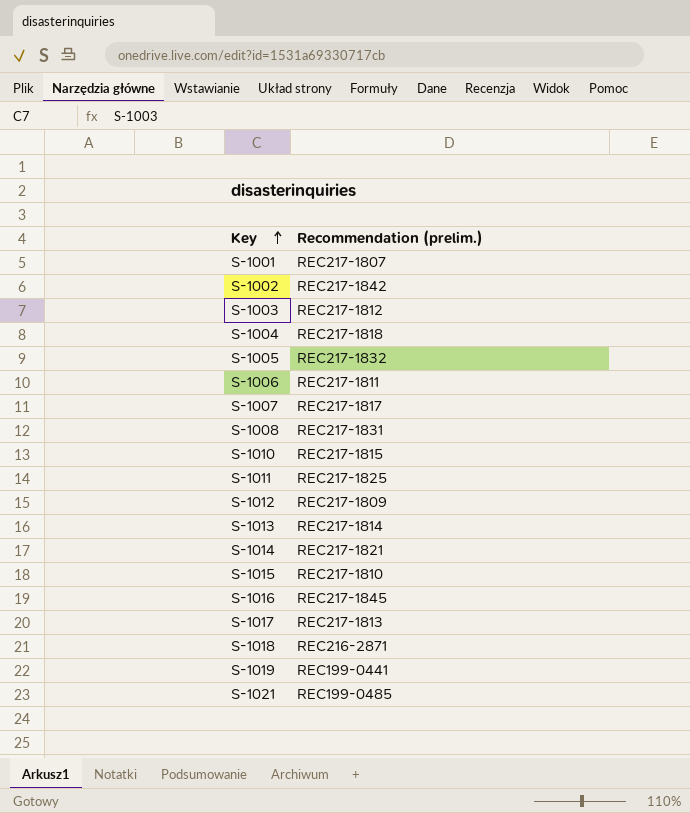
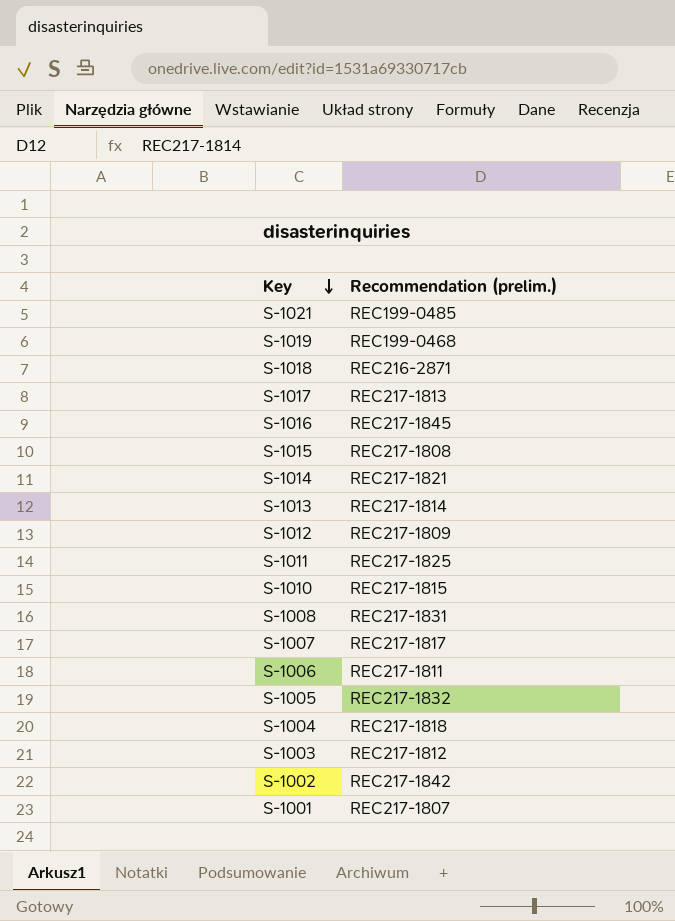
row order: Key ascending -> Key descending
S-1019 | Recommendation (prelim.): REC199-0441 -> REC199-0468
S-1015 | Recommendation (prelim.): REC217-1810 -> REC217-1808

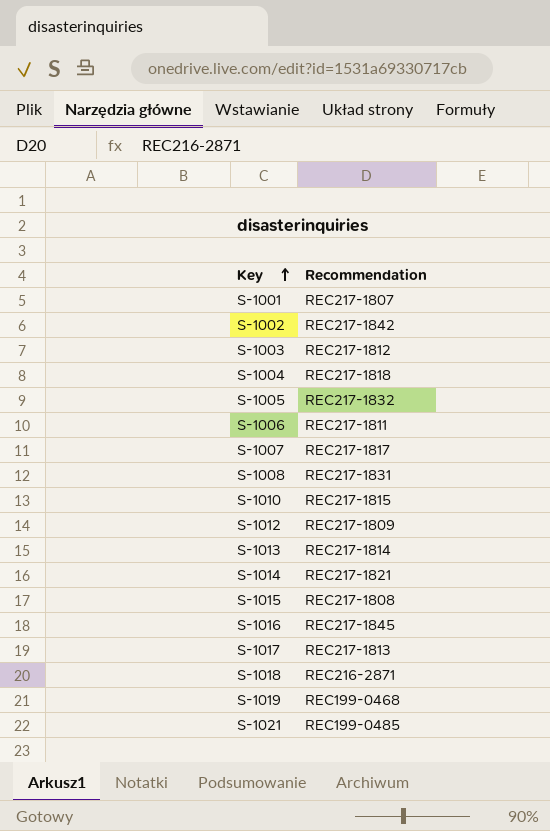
row order: Key descending -> Key ascending
column name: Recommendation (prelim.) -> Recommendation
row S-1011: REC217-1825 -> none

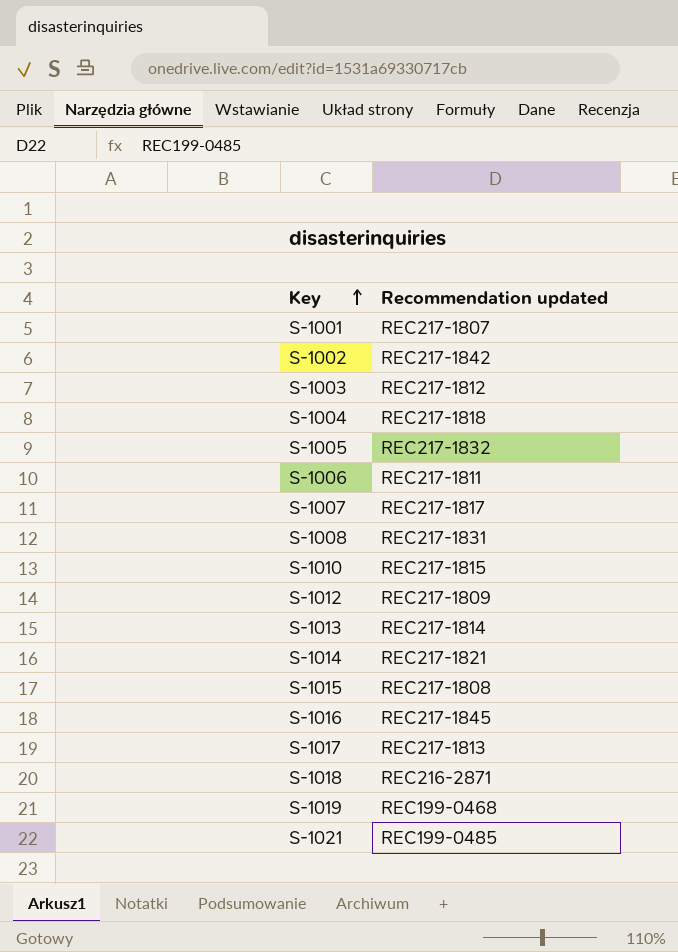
column name: Recommendation -> Recommendation updated

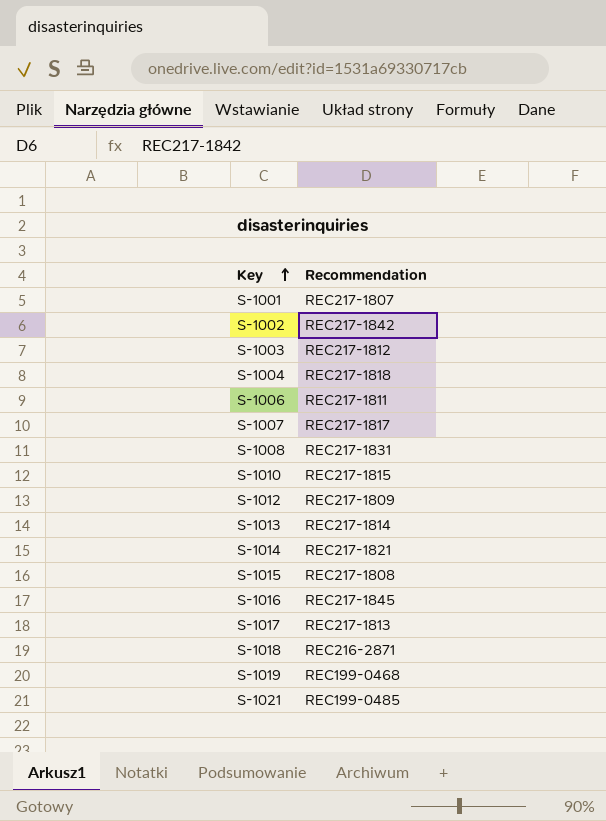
column name: Recommendation updated -> Recommendation
row S-1005: REC217-1832 -> none

